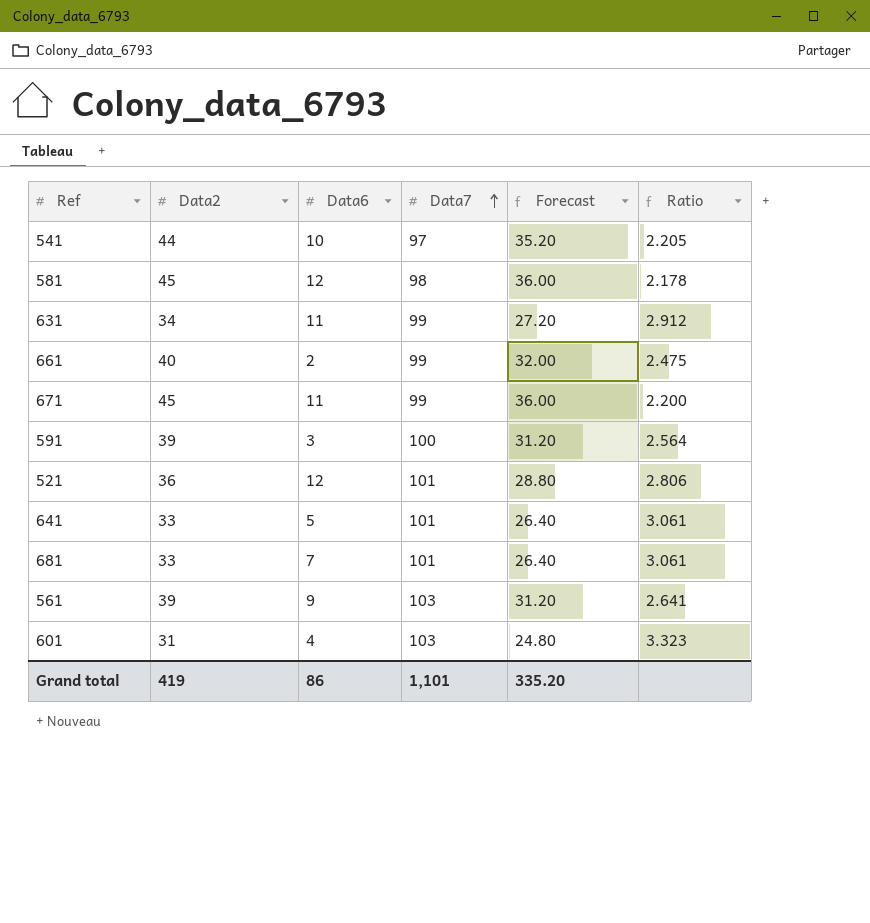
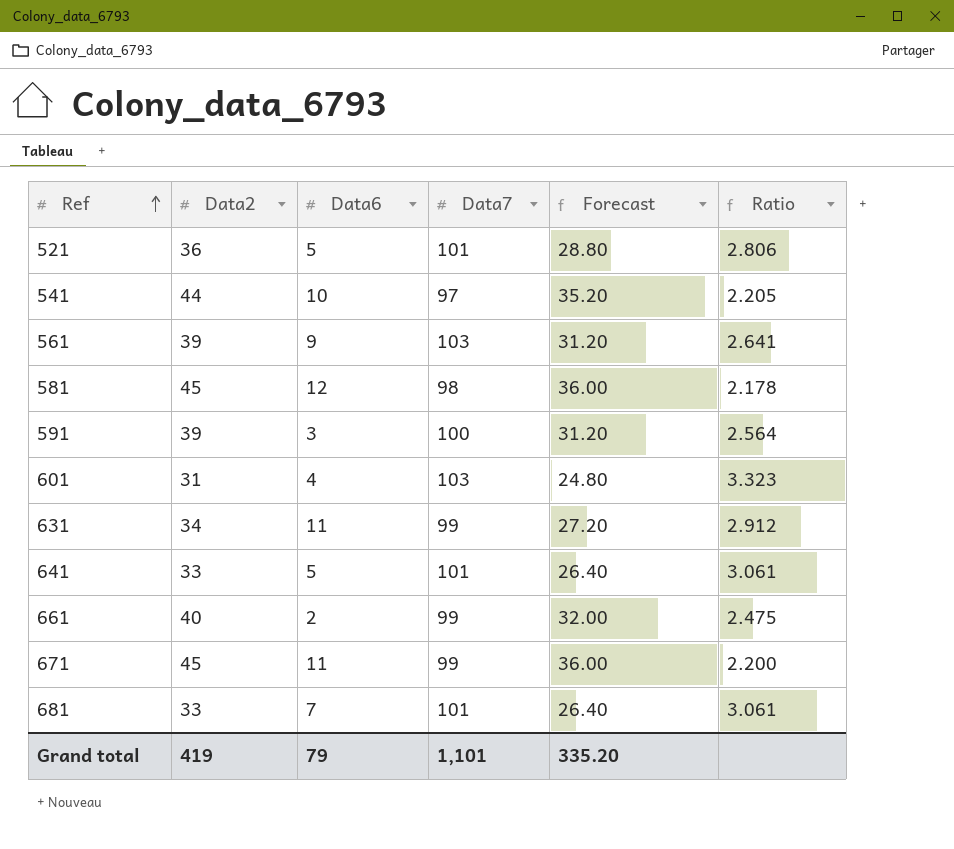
row order: Data7 ascending -> Ref ascending
521 | Data6: 12 -> 5
Grand total | Data6: 86 -> 79

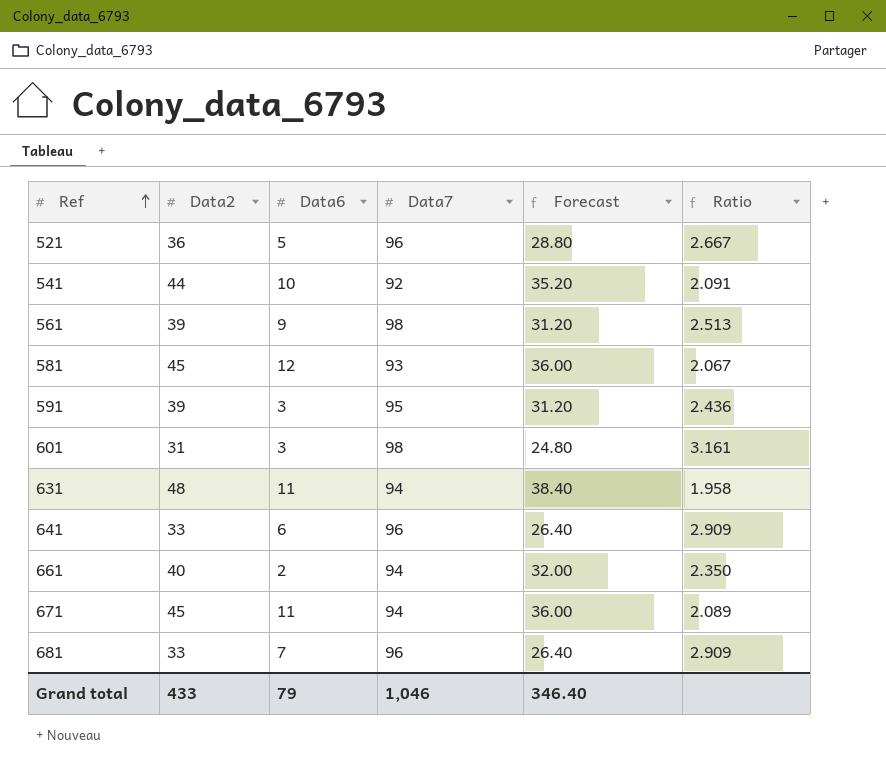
521 | Data7: 101 -> 96
521 | Ratio: 2.806 -> 2.667
541 | Data7: 97 -> 92
541 | Ratio: 2.205 -> 2.091
561 | Data7: 103 -> 98
561 | Ratio: 2.641 -> 2.513
581 | Data7: 98 -> 93
581 | Ratio: 2.178 -> 2.067
591 | Data7: 100 -> 95
591 | Ratio: 2.564 -> 2.436
601 | Data6: 4 -> 3
601 | Data7: 103 -> 98
601 | Ratio: 3.323 -> 3.161
631 | Data2: 34 -> 48
631 | Data7: 99 -> 94
631 | Forecast: 27.20 -> 38.40
631 | Ratio: 2.912 -> 1.958
641 | Data6: 5 -> 6
641 | Data7: 101 -> 96
641 | Ratio: 3.061 -> 2.909
661 | Data7: 99 -> 94
661 | Ratio: 2.475 -> 2.350
671 | Data7: 99 -> 94
671 | Ratio: 2.200 -> 2.089
681 | Data7: 101 -> 96
681 | Ratio: 3.061 -> 2.909
Grand total | Data2: 419 -> 433
Grand total | Data7: 1,101 -> 1,046
Grand total | Forecast: 335.20 -> 346.40

